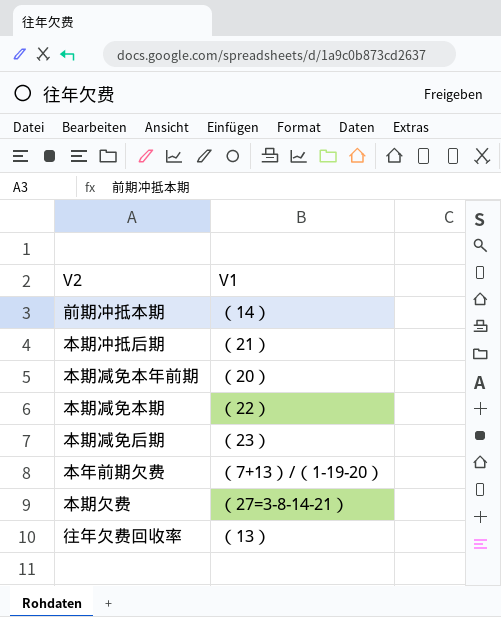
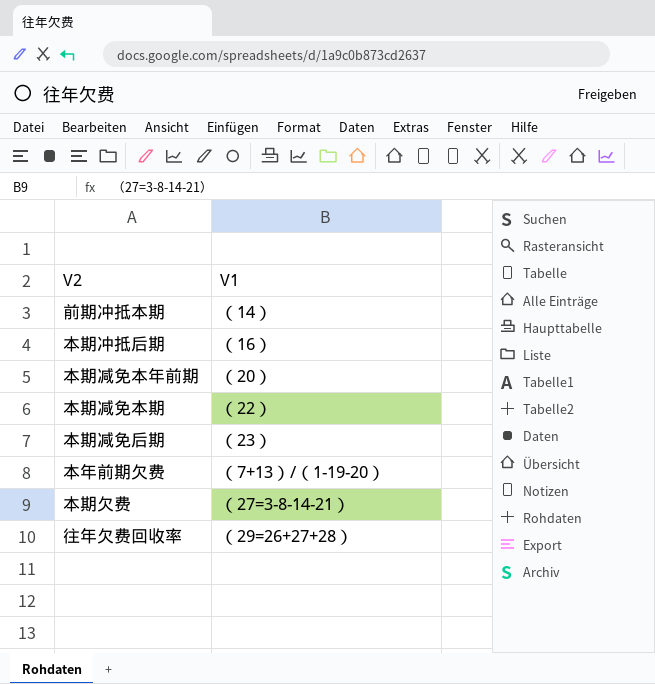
本期冲抵后期 | V1: （21） -> （16）
往年欠费回收率 | V1: （13） -> （29=26+27+28）

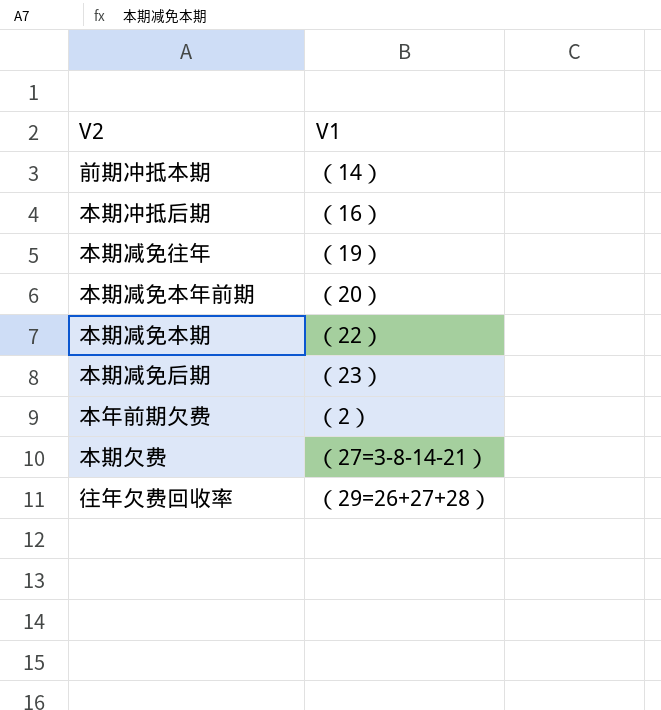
row 本期减免往年: none -> （19）
本年前期欠费 | V1: （7+13）/（1-19-20） -> （2）

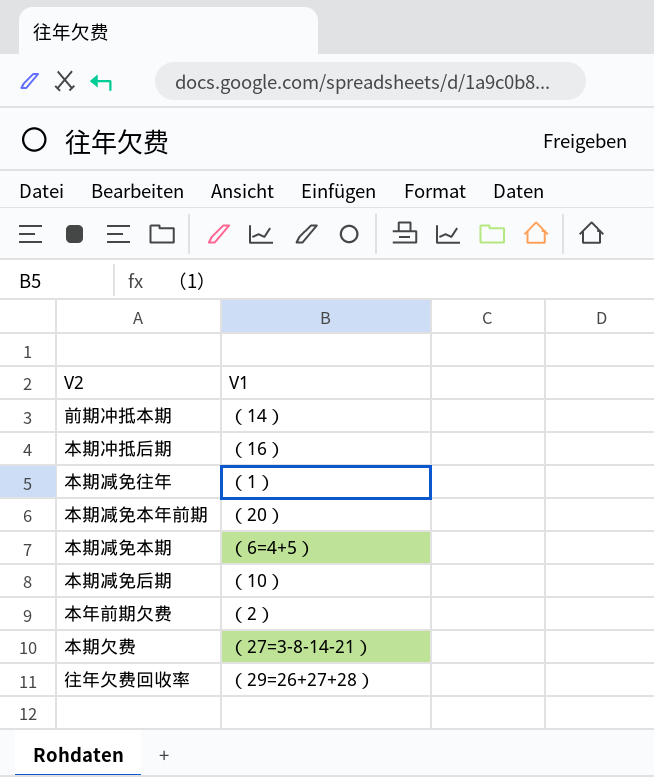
本期减免往年 | V1: （19） -> （1）
本期减免本期 | V1: （22） -> （6=4+5）
本期减免后期 | V1: （23） -> （10）

